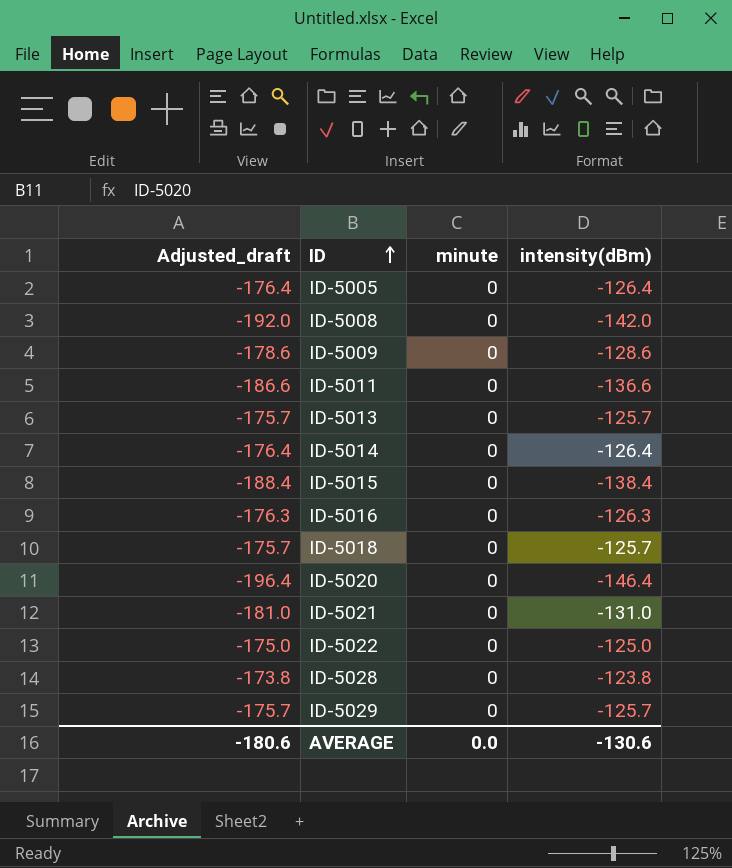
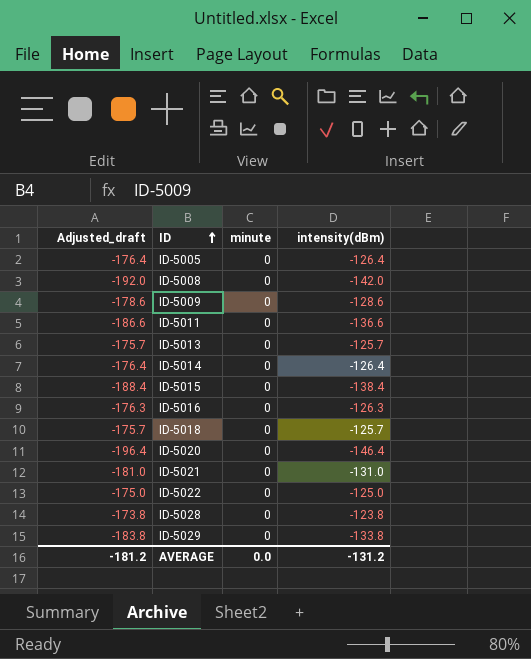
ID-5029 | Adjusted_draft: -175.7 -> -183.8
ID-5029 | intensity(dBm): -125.7 -> -133.8
AVERAGE | Adjusted_draft: -180.6 -> -181.2
AVERAGE | intensity(dBm): -130.6 -> -131.2

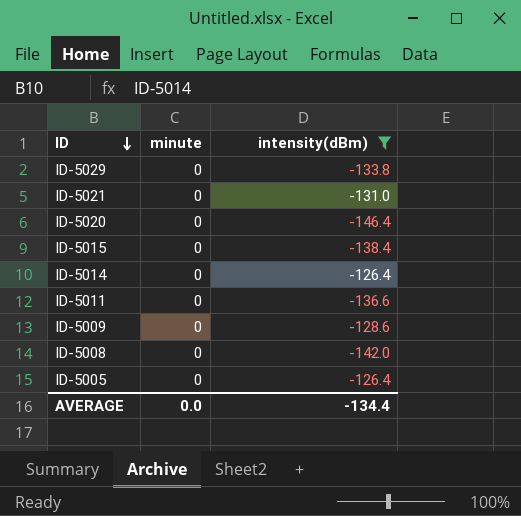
filter: none -> intensity(dBm) <= -126.4
row order: ID ascending -> ID descending
column Adjusted_draft | formula: [intensity(dBm)] - 50 -> none
AVERAGE | intensity(dBm): -131.2 -> -134.4

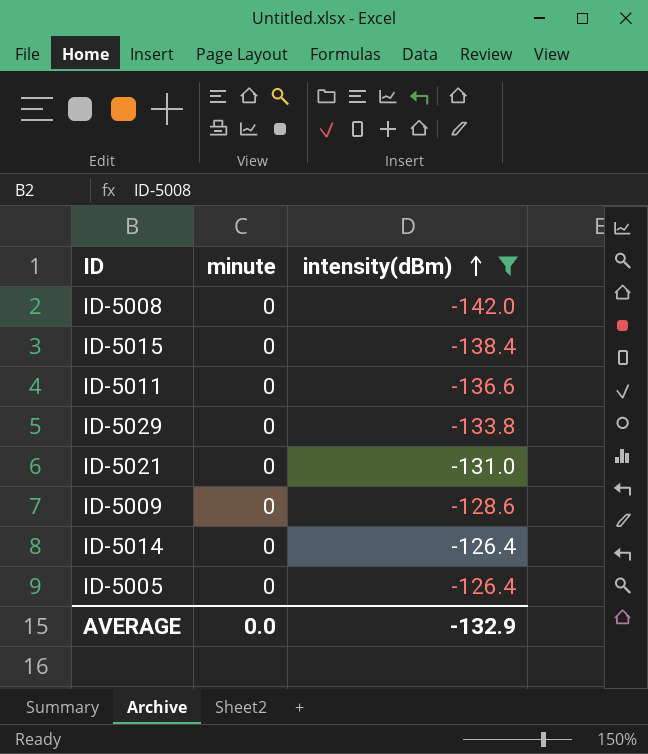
row order: ID descending -> intensity(dBm) ascending
row ID-5020: 0 | -146.4 -> none
AVERAGE | intensity(dBm): -134.4 -> -132.9

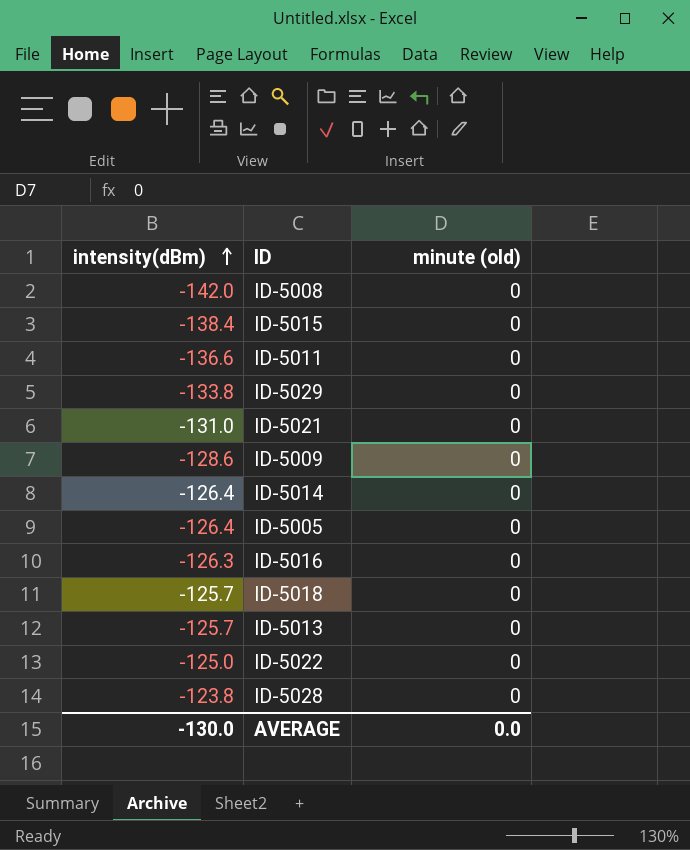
filter: intensity(dBm) <= -126.4 -> none
column intensity(dBm) | position: 3 -> 1
column name: minute -> minute (old)
AVERAGE | intensity(dBm): -132.9 -> -130.0

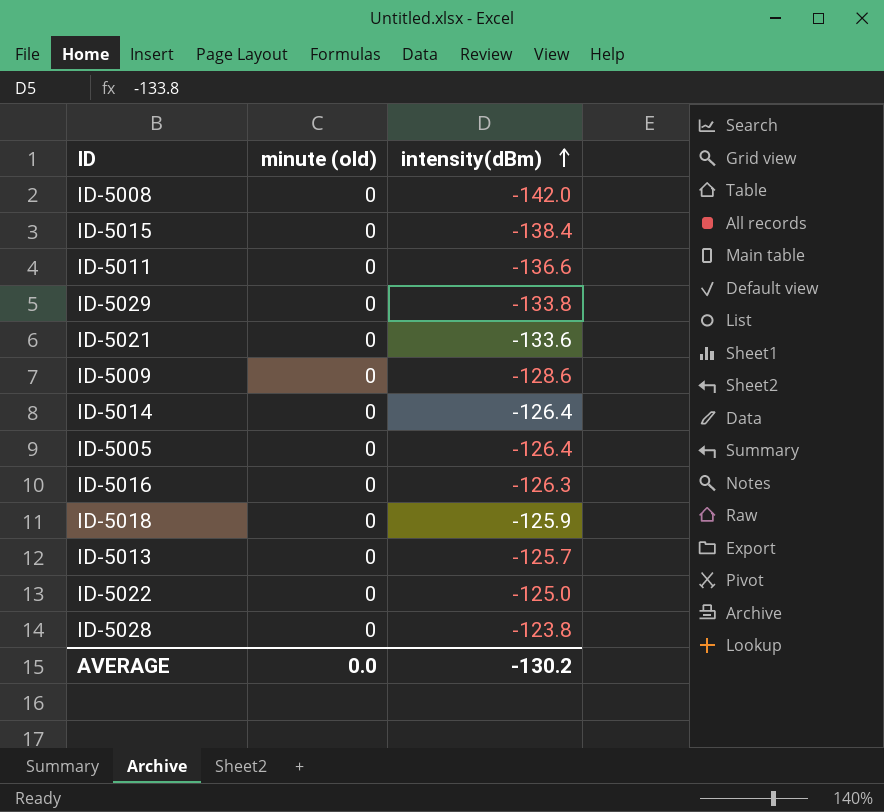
column intensity(dBm) | position: 1 -> 3
ID-5021 | intensity(dBm): -131.0 -> -133.6
ID-5018 | intensity(dBm): -125.7 -> -125.9
AVERAGE | intensity(dBm): -130.0 -> -130.2

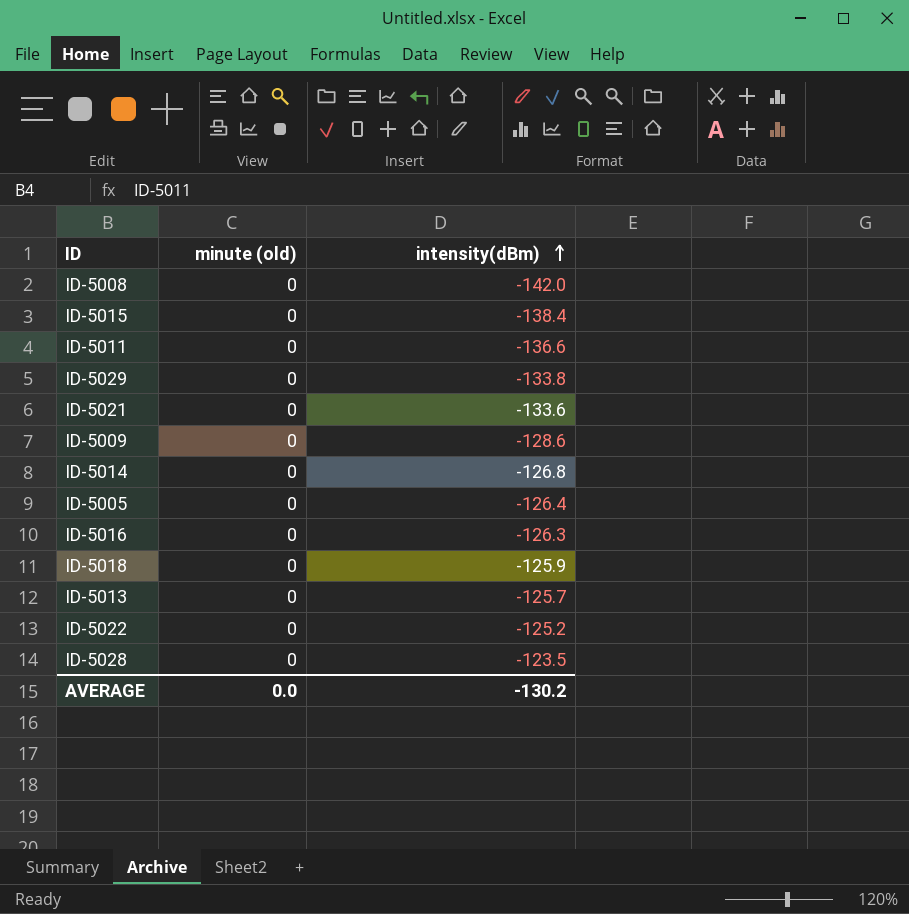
ID-5014 | intensity(dBm): -126.4 -> -126.8
ID-5022 | intensity(dBm): -125.0 -> -125.2
ID-5028 | intensity(dBm): -123.8 -> -123.5

